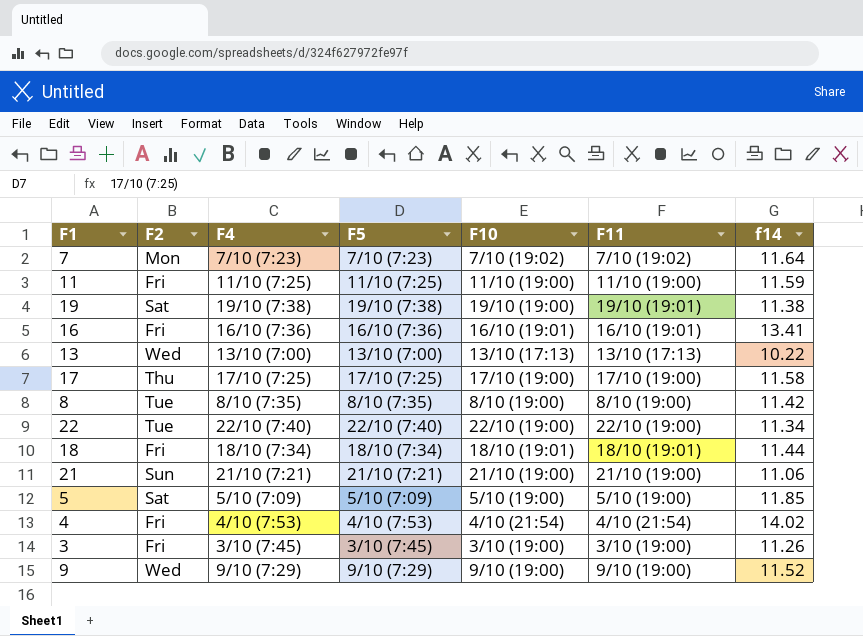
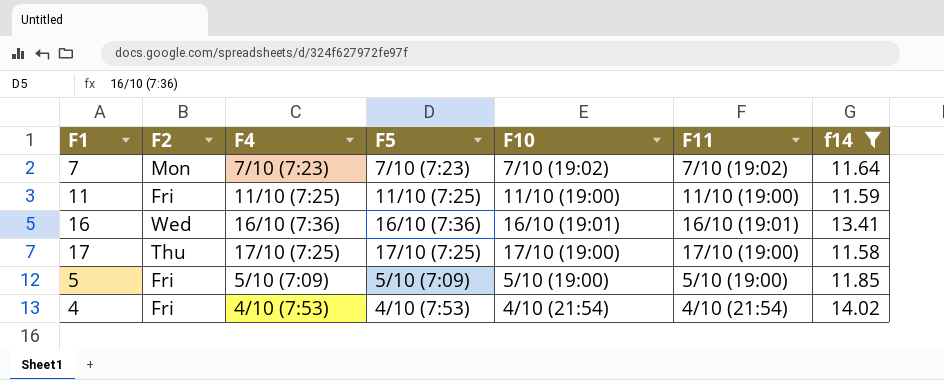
filter: none -> f14 >= 11.58
16 | F2: Fri -> Wed
5 | F2: Sat -> Fri

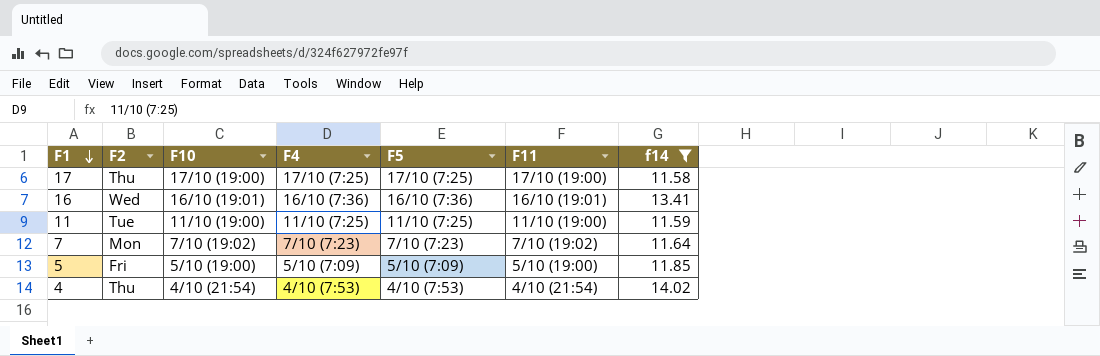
row order: none -> F1 descending
column F10 | position: 5 -> 3
11 | F2: Fri -> Tue
4 | F2: Fri -> Thu

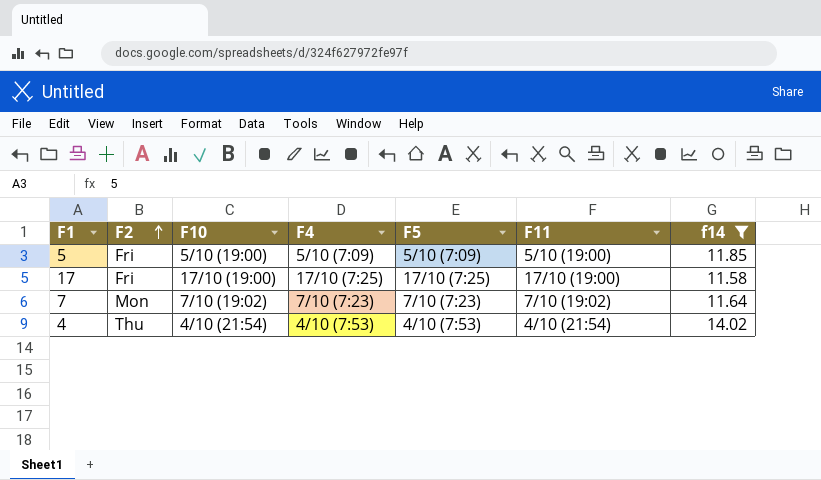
row order: F1 descending -> F2 ascending
row 16: Wed | 16/10 (19:01) | 16/10 (7:36) | 16/10 (7:36) | 16/10 (19:01) | 13.41 -> none
row 11: Tue | 11/10 (19:00) | 11/10 (7:25) | 11/10 (7:25) | 11/10 (19:00) | 11.59 -> none
17 | F2: Thu -> Fri

